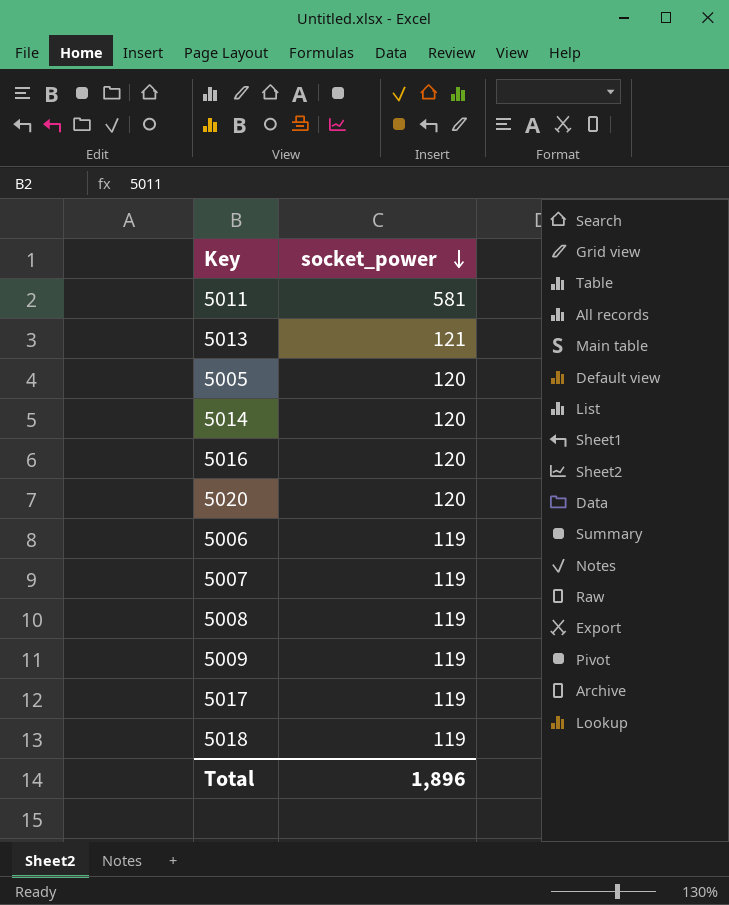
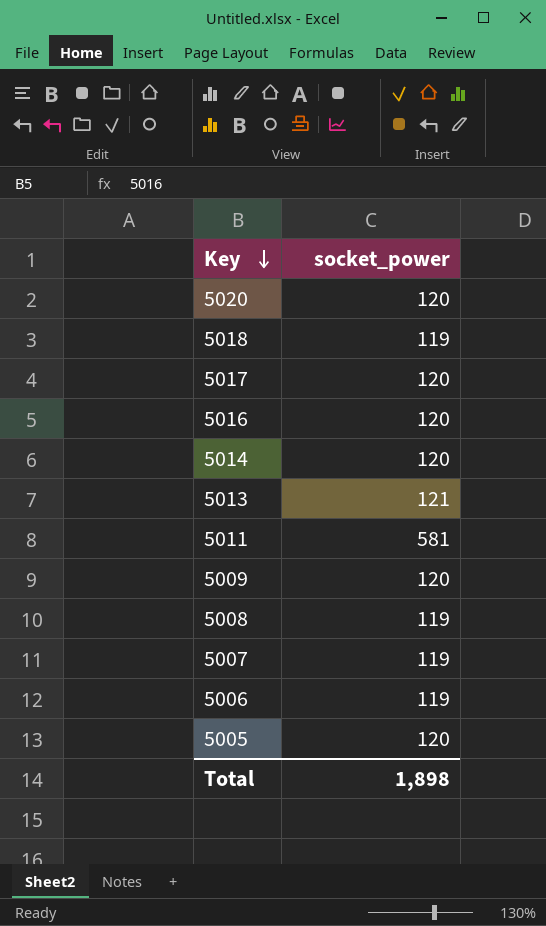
row order: socket_power descending -> Key descending
5017 | socket_power: 119 -> 120
5009 | socket_power: 119 -> 120
Total | socket_power: 1,896 -> 1,898

